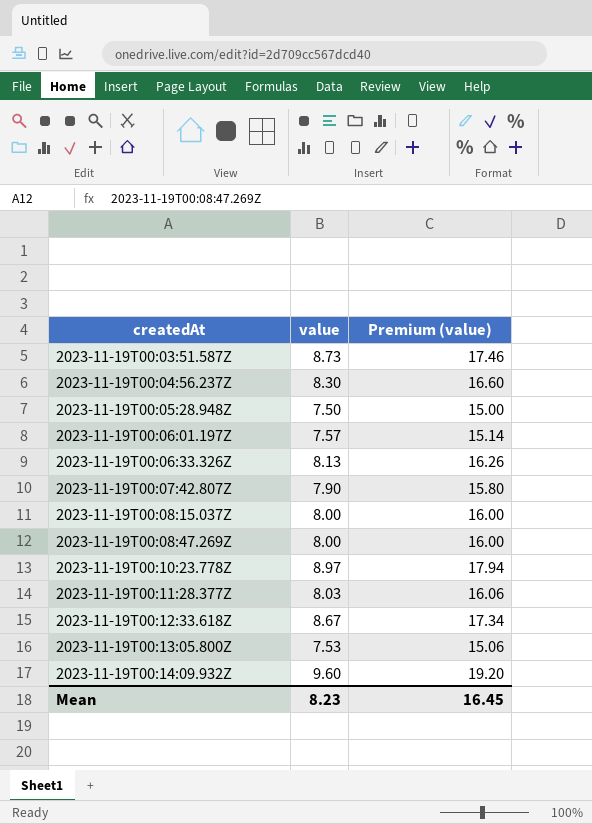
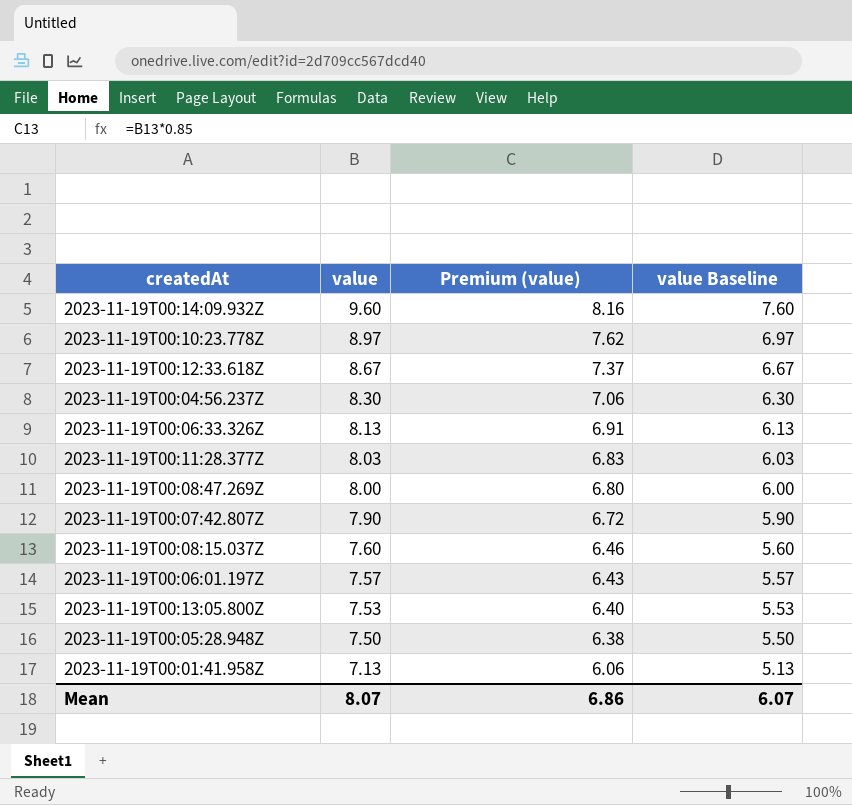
row order: createdAt ascending -> value descending
column Premium (value) | formula: [value] * 2 -> [value] * 0.85
column value Baseline | formula: none -> [value] - 2
row 2023-11-19T00:03:51.587Z: 8.73 | 17.46 -> none
2023-11-19T00:08:15.037Z | value: 8.00 -> 7.60
row 2023-11-19T00:01:41.958Z: none -> 7.13 | 6.06 | 5.13
Mean | value: 8.23 -> 8.07
Mean | Premium (value): 16.45 -> 6.86

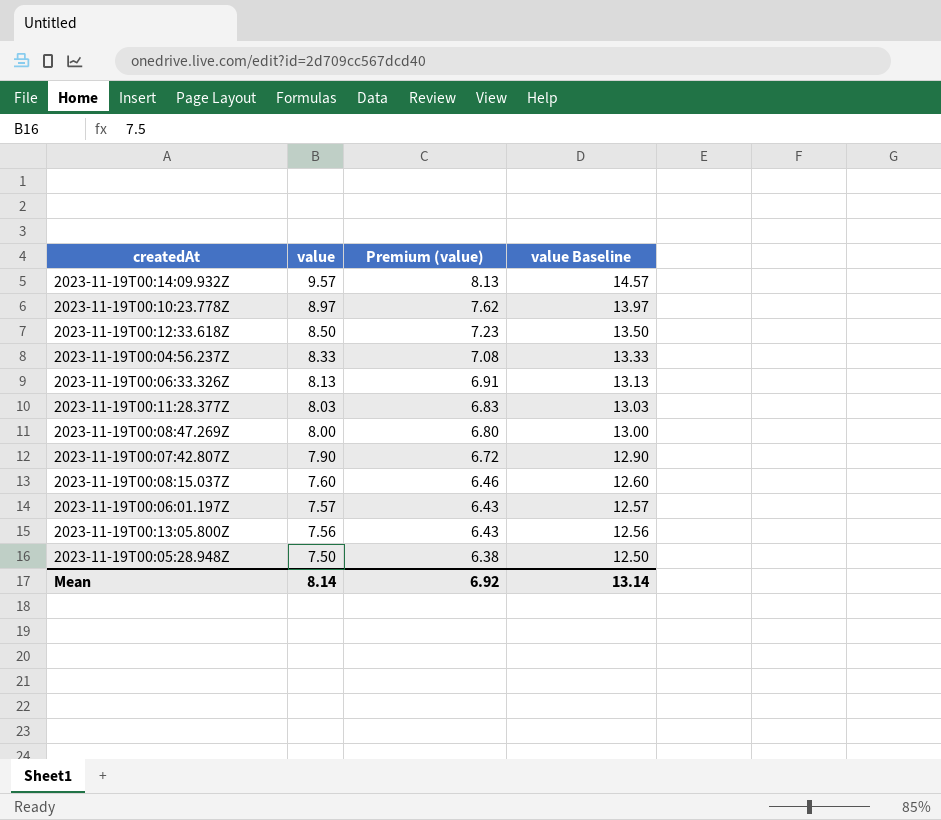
column value Baseline | formula: [value] - 2 -> [value] + 5
row 2023-11-19T00:01:41.958Z: 7.13 | 6.06 | 5.13 -> none
2023-11-19T00:14:09.932Z | value: 9.60 -> 9.57
2023-11-19T00:14:09.932Z | Premium (value): 8.16 -> 8.13
2023-11-19T00:12:33.618Z | value: 8.67 -> 8.50
2023-11-19T00:12:33.618Z | Premium (value): 7.37 -> 7.23
2023-11-19T00:04:56.237Z | value: 8.30 -> 8.33
2023-11-19T00:04:56.237Z | Premium (value): 7.06 -> 7.08
2023-11-19T00:13:05.800Z | value: 7.53 -> 7.56
2023-11-19T00:13:05.800Z | Premium (value): 6.40 -> 6.43
Mean | value: 8.07 -> 8.14
Mean | Premium (value): 6.86 -> 6.92
Mean | value Baseline: 6.07 -> 13.14

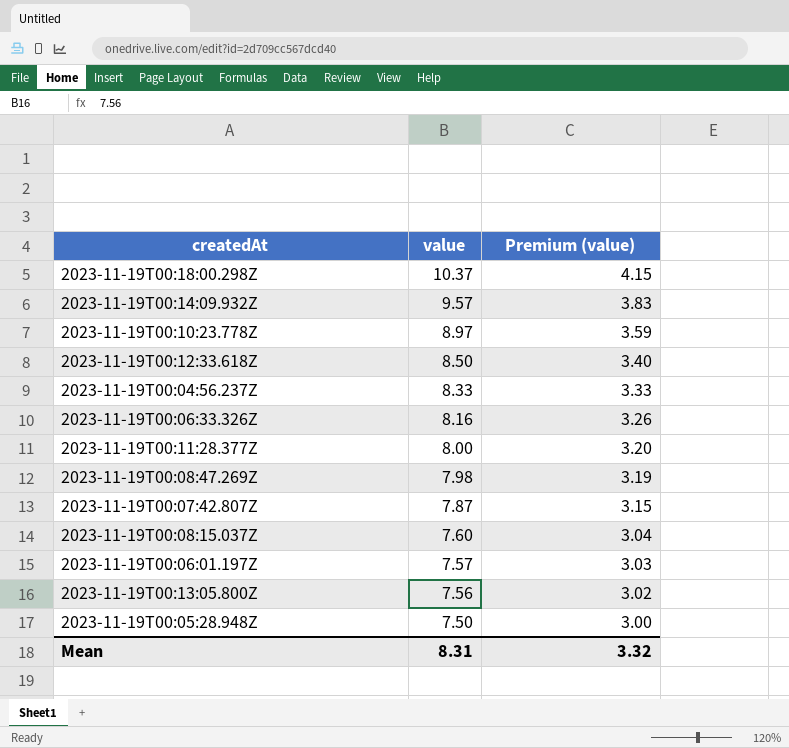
column value Baseline | formula: [value] + 5 -> none
column Premium (value) | formula: [value] * 0.85 -> [value] * 0.4
row 2023-11-19T00:18:00.298Z: none -> 10.37 | 4.15
2023-11-19T00:06:33.326Z | value: 8.13 -> 8.16
2023-11-19T00:11:28.377Z | value: 8.03 -> 8.00
2023-11-19T00:08:47.269Z | value: 8.00 -> 7.98
2023-11-19T00:07:42.807Z | value: 7.90 -> 7.87
Mean | value: 8.14 -> 8.31
Mean | Premium (value): 6.92 -> 3.32

